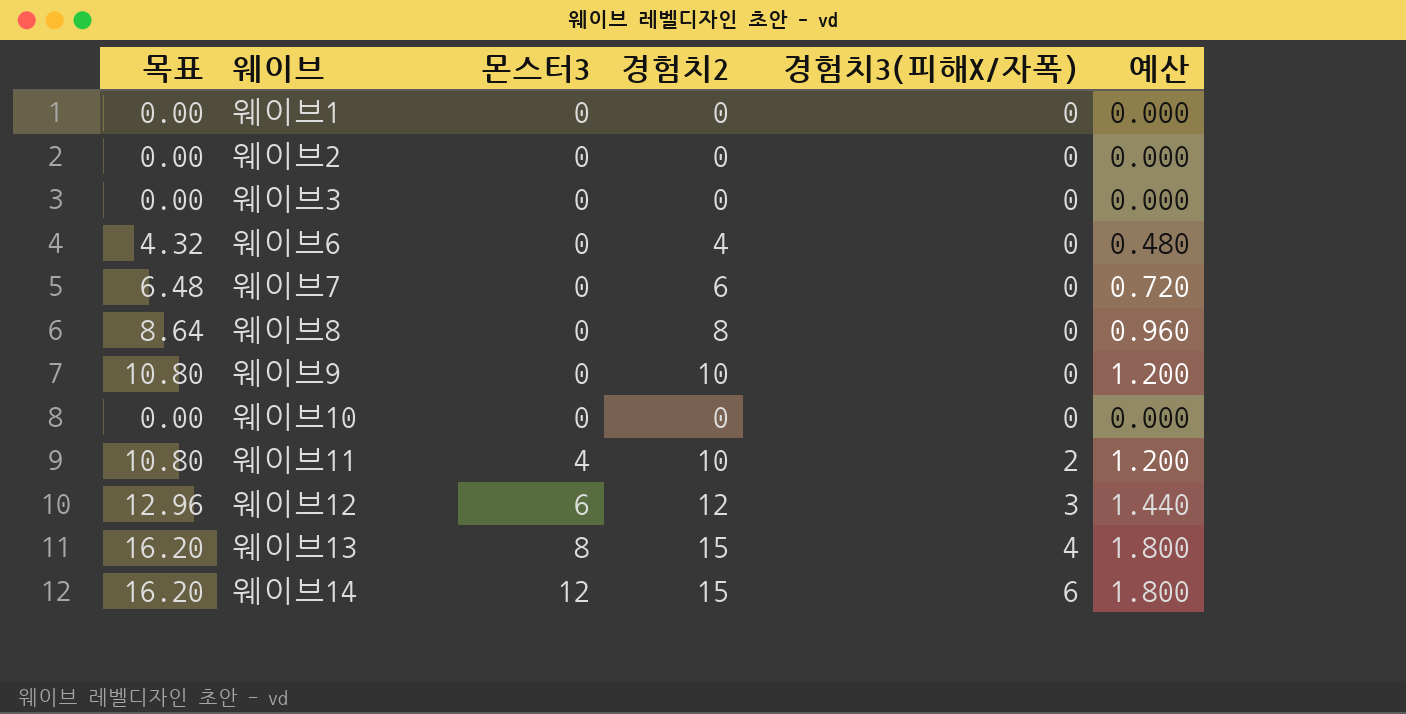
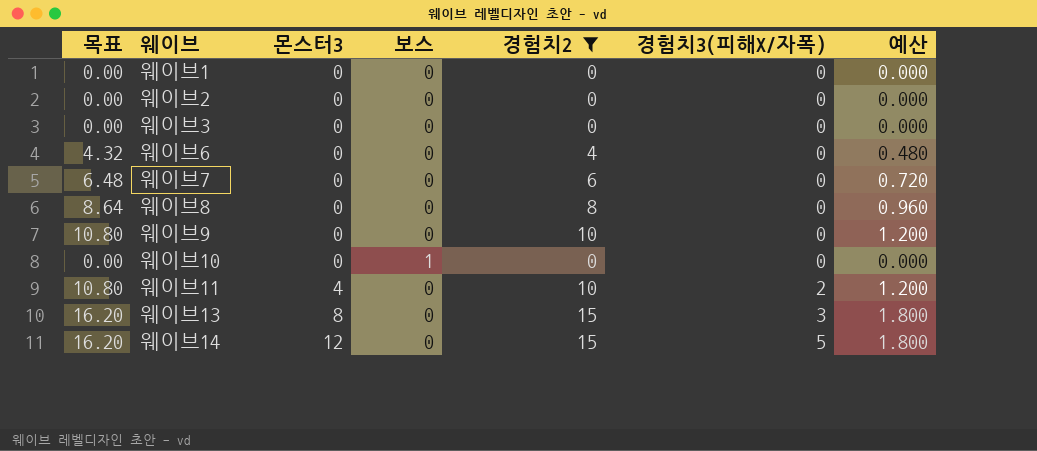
filter: none -> 경험치2 != 12
column 보스 | position: none -> 4
웨이브13 | 경험치3(피해X/자폭): 4 -> 3
웨이브14 | 경험치3(피해X/자폭): 6 -> 5

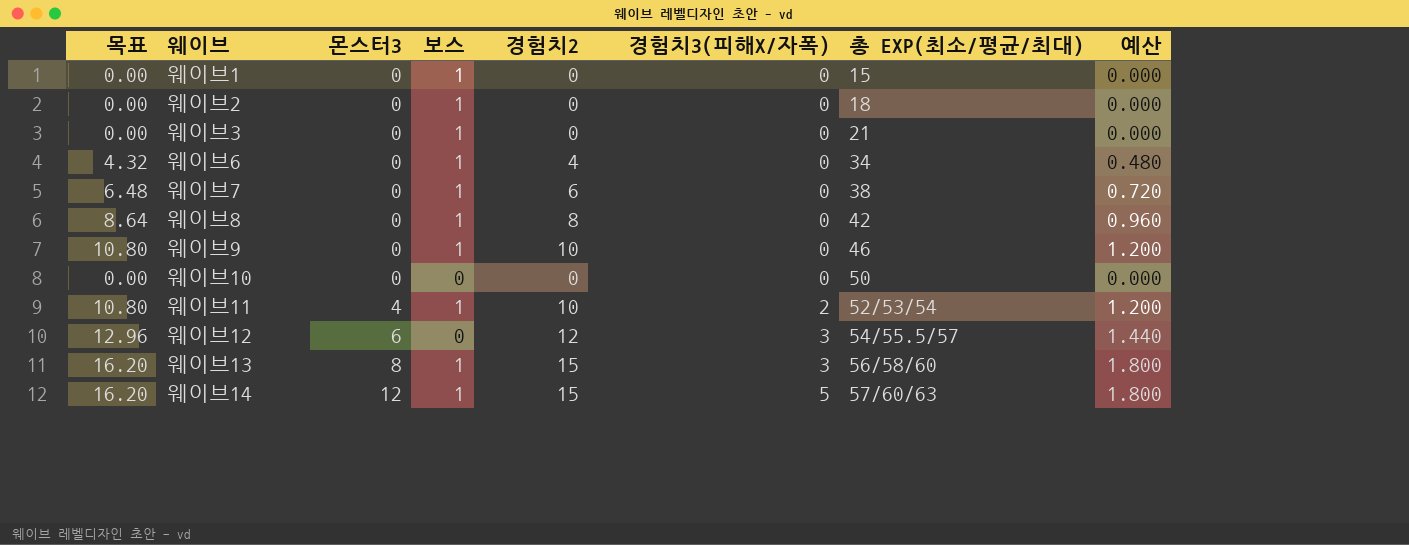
filter: 경험치2 != 12 -> none
column 총 EXP(최소/평균/최대) | position: none -> 7
웨이브1 | 보스: 0 -> 1
웨이브2 | 보스: 0 -> 1
웨이브3 | 보스: 0 -> 1
웨이브6 | 보스: 0 -> 1
웨이브7 | 보스: 0 -> 1
웨이브8 | 보스: 0 -> 1
웨이브9 | 보스: 0 -> 1
웨이브10 | 보스: 1 -> 0
웨이브11 | 보스: 0 -> 1
웨이브13 | 보스: 0 -> 1
웨이브14 | 보스: 0 -> 1

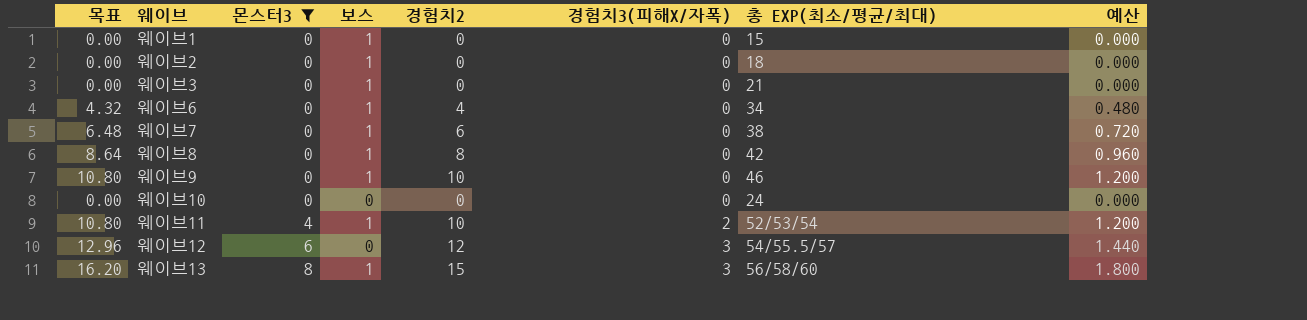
filter: none -> 몬스터3 != 12
웨이브10 | 총 EXP(최소/평균/최대): 50 -> 24

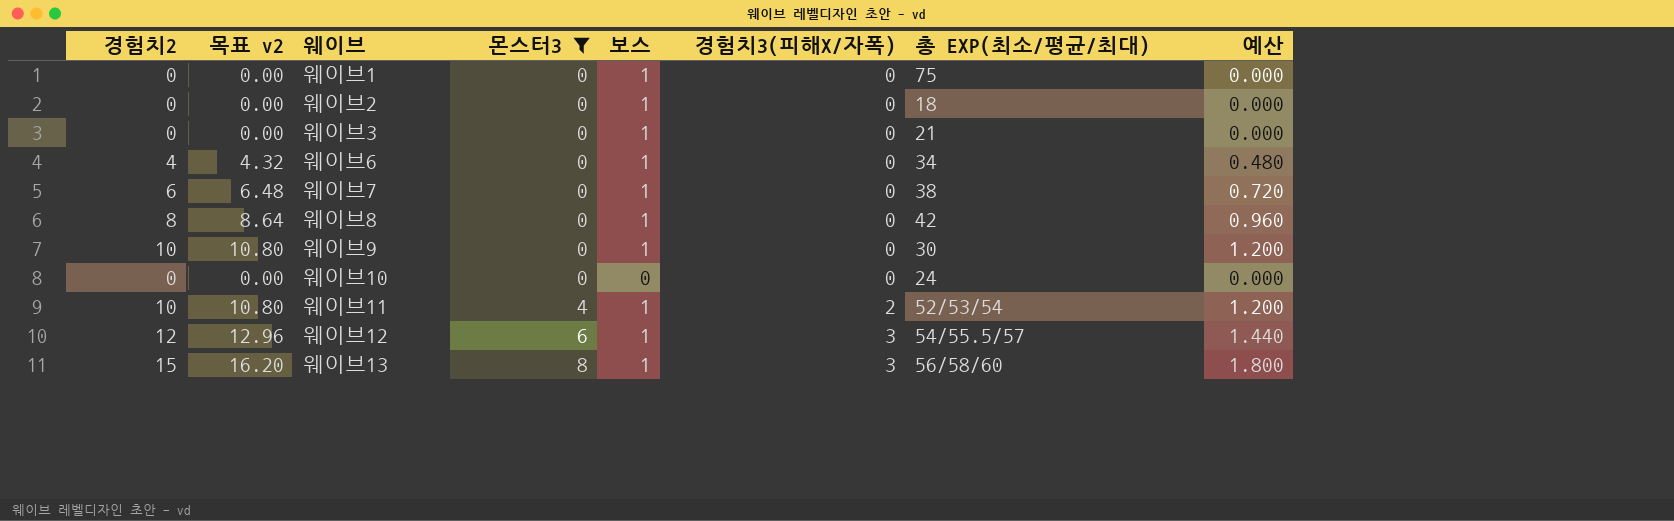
column 경험치2 | position: 5 -> 1
column name: 목표 -> 목표 v2
웨이브1 | 총 EXP(최소/평균/최대): 15 -> 75
웨이브9 | 총 EXP(최소/평균/최대): 46 -> 30
웨이브12 | 보스: 0 -> 1

